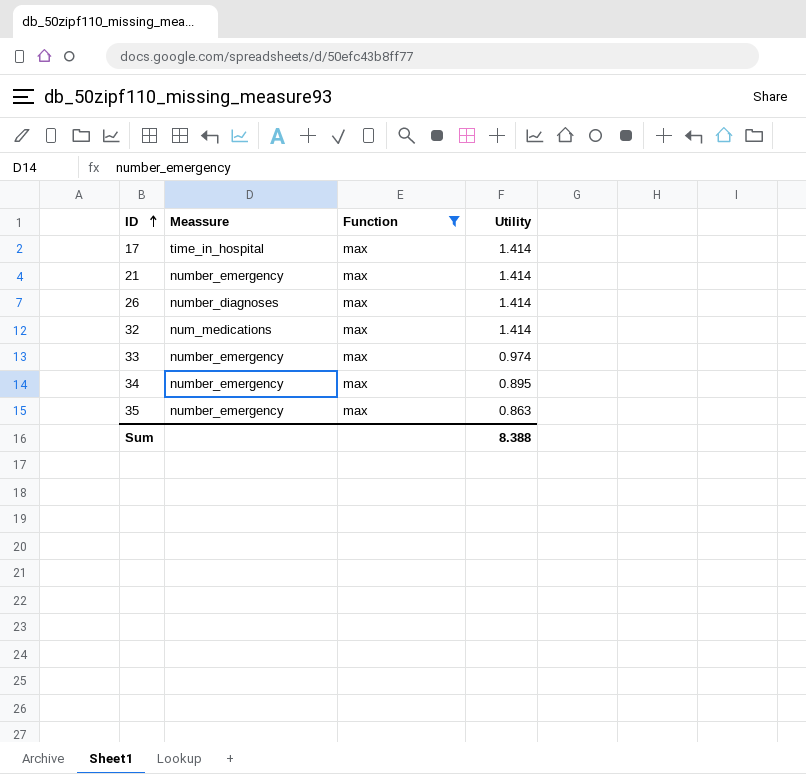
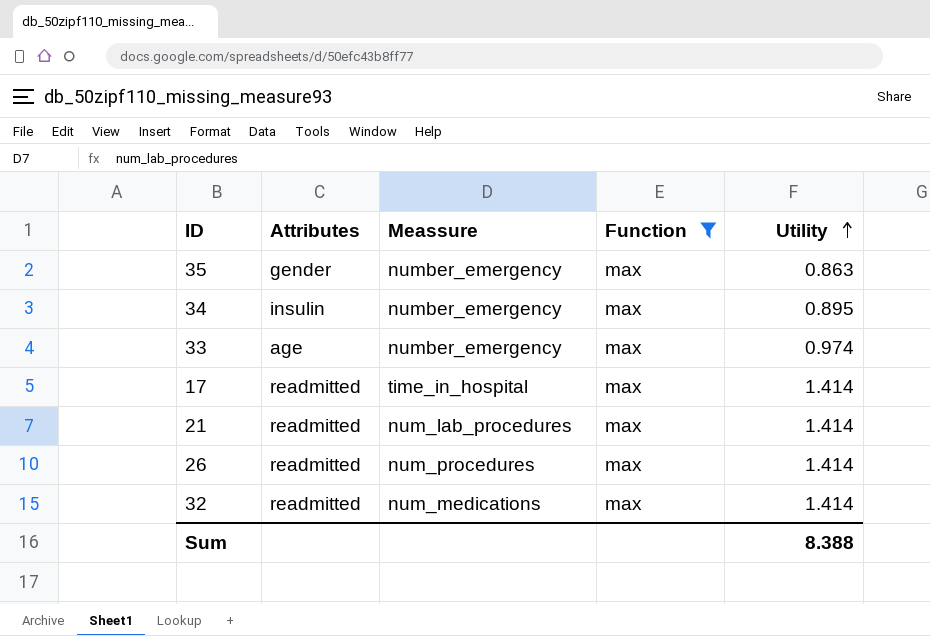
row order: ID ascending -> Utility ascending
column Attributes | position: none -> 2
21 | Meassure: number_emergency -> num_lab_procedures
26 | Meassure: number_diagnoses -> num_procedures

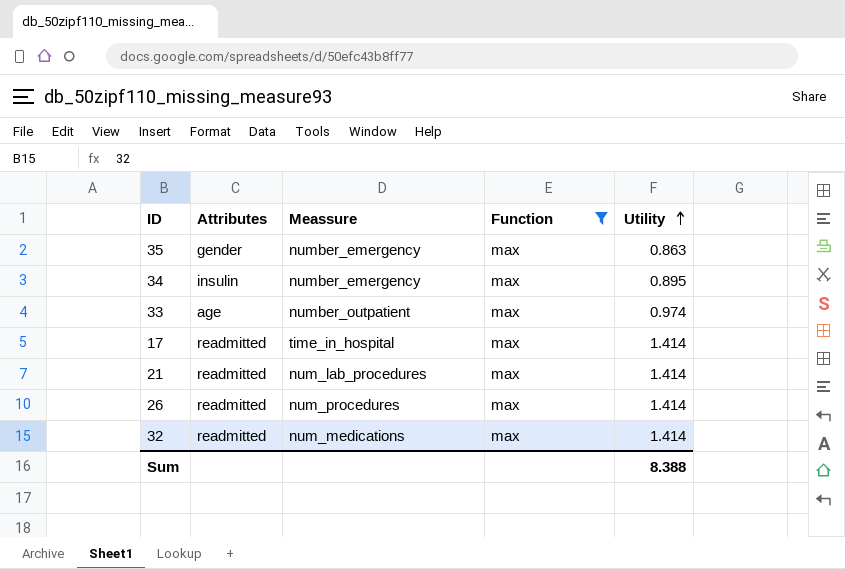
33 | Meassure: number_emergency -> number_outpatient

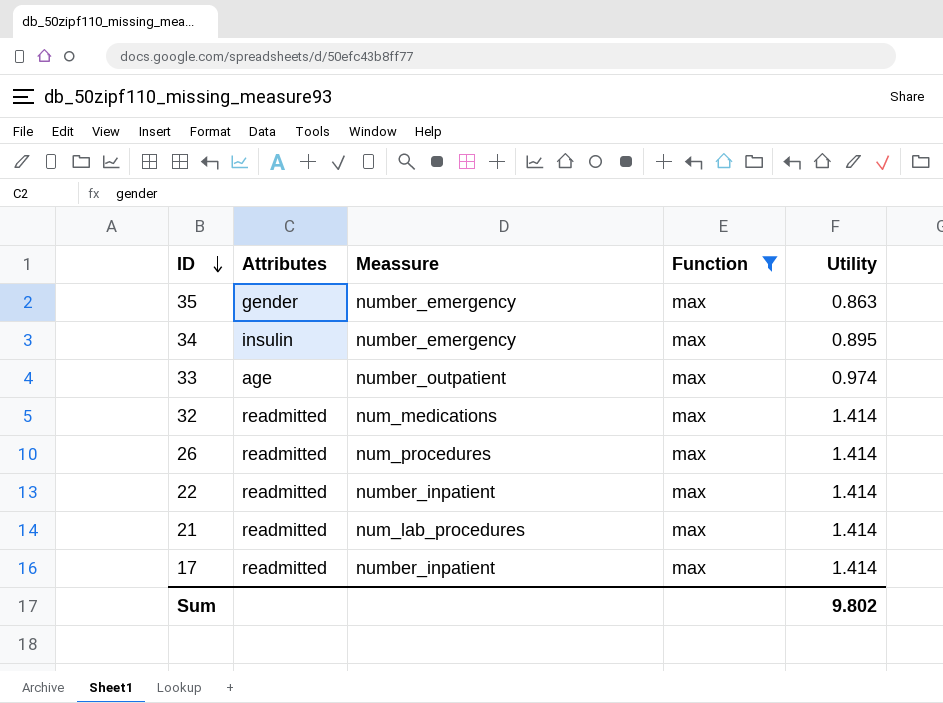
row order: Utility ascending -> ID descending
row 22: none -> readmitted | number_inpatient | max | 1.414
17 | Meassure: time_in_hospital -> number_inpatient
Sum | Utility: 8.388 -> 9.802

